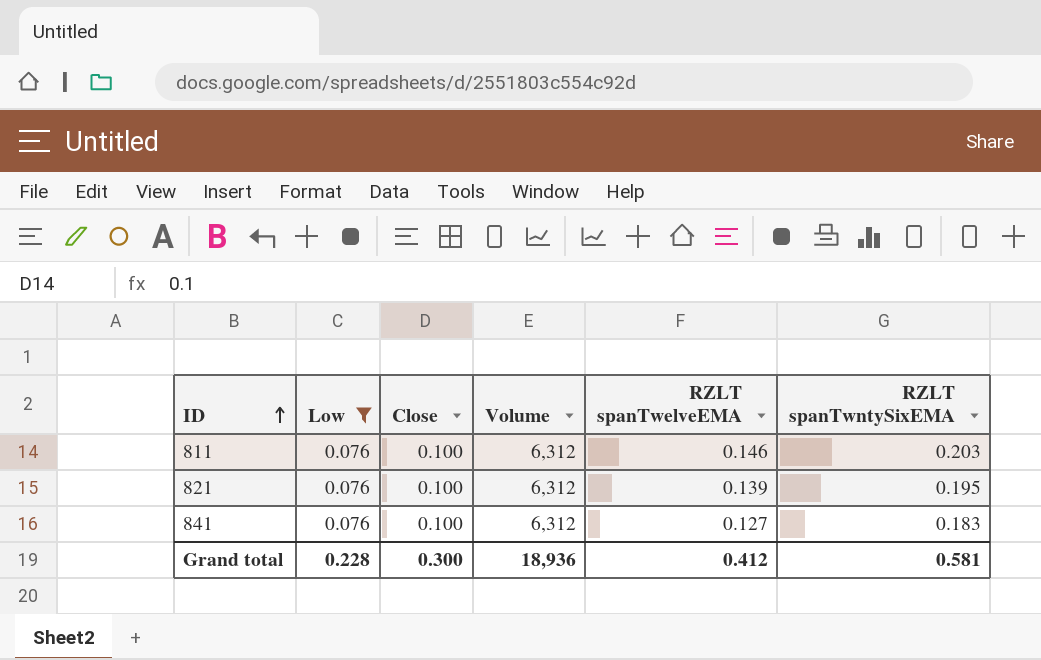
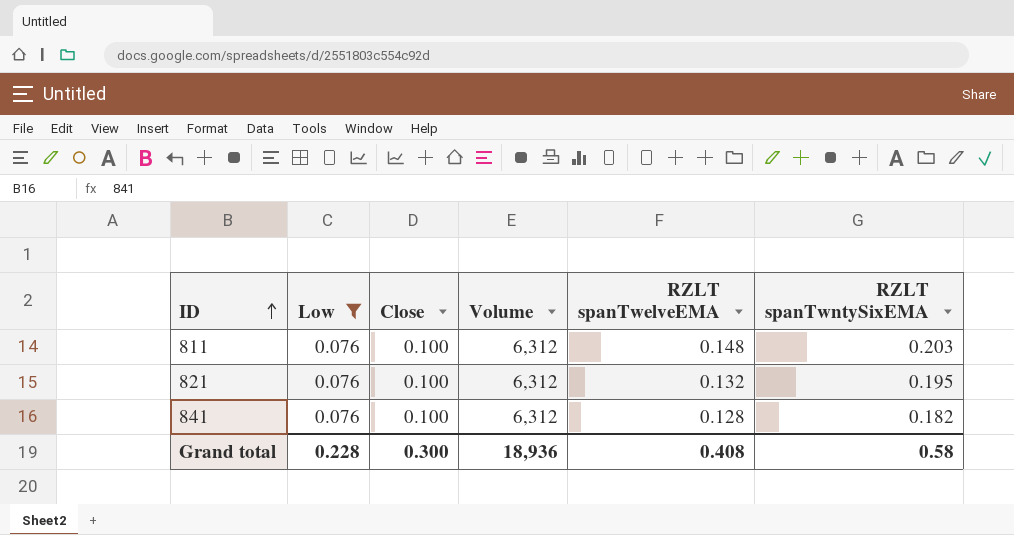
811 | RZLT spanTwelveEMA: 0.146 -> 0.148
821 | RZLT spanTwelveEMA: 0.139 -> 0.132
841 | RZLT spanTwelveEMA: 0.127 -> 0.128
841 | RZLT spanTwntySixEMA: 0.183 -> 0.182
Grand total | RZLT spanTwelveEMA: 0.412 -> 0.408
Grand total | RZLT spanTwntySixEMA: 0.581 -> 0.58

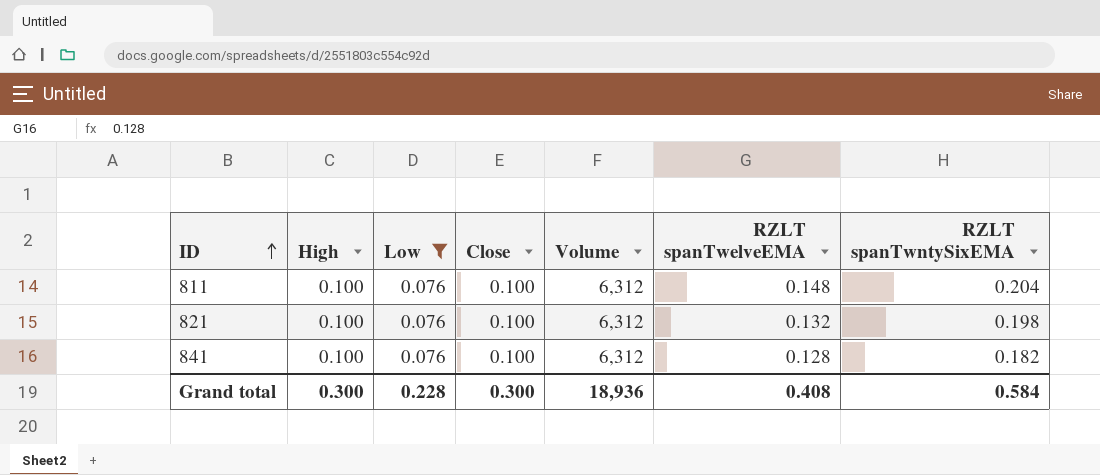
column High | position: none -> 2
811 | RZLT spanTwntySixEMA: 0.203 -> 0.204
821 | RZLT spanTwntySixEMA: 0.195 -> 0.198
Grand total | RZLT spanTwntySixEMA: 0.58 -> 0.584

